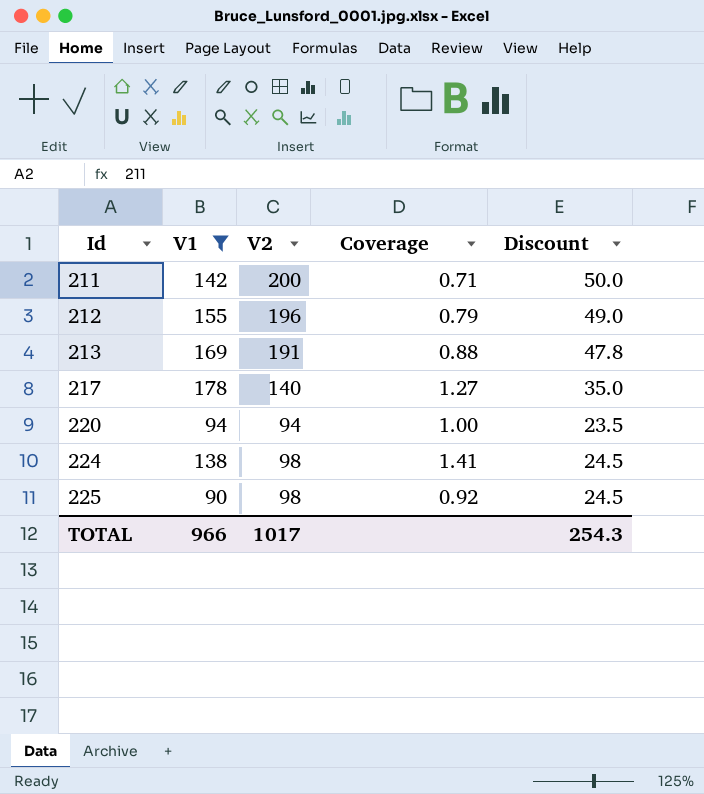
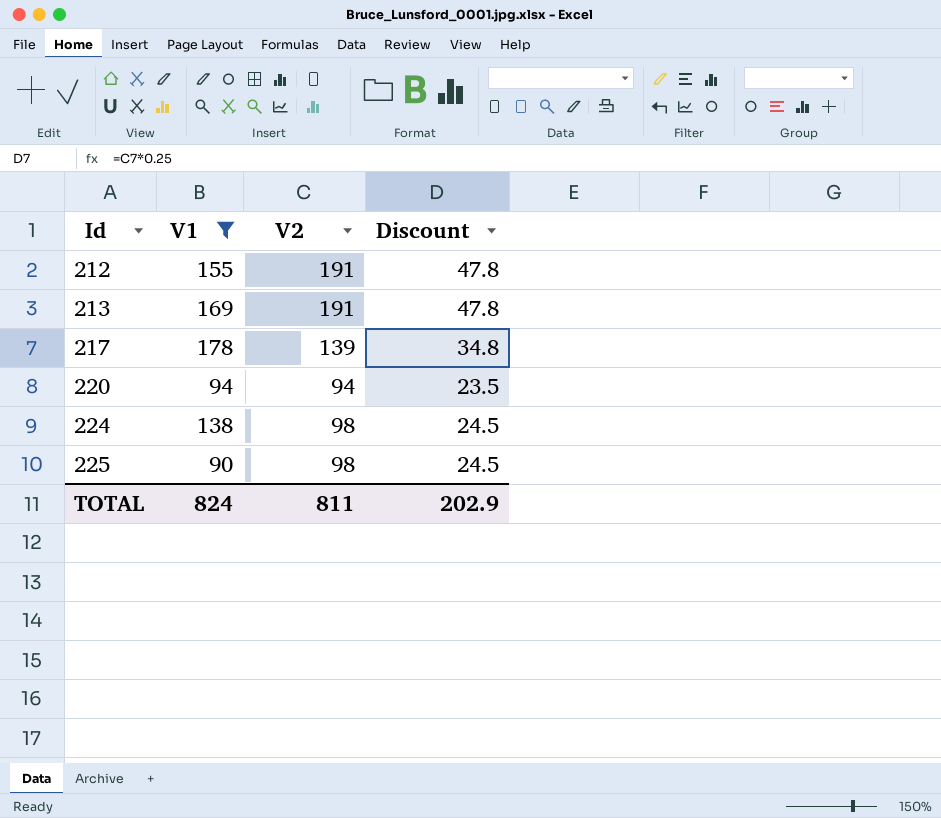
column Coverage | formula: [V1] / [V2] -> none
row 211: 142 | 200 | 0.71 | 50.0 -> none
212 | V2: 196 -> 191
212 | Discount: 49.0 -> 47.8
217 | V2: 140 -> 139
217 | Discount: 35.0 -> 34.8
TOTAL | V1: 966 -> 824
TOTAL | V2: 1017 -> 811
TOTAL | Discount: 254.3 -> 202.9

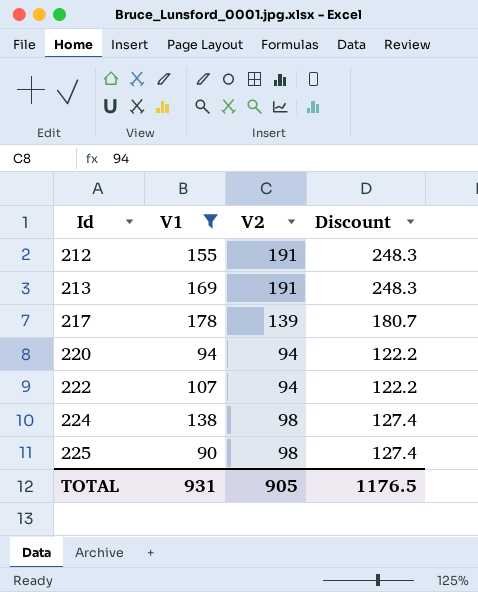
column Discount | formula: [V2] * 0.25 -> [V2] * 1.3
row 222: none -> 107 | 94 | 122.2
TOTAL | V1: 824 -> 931
TOTAL | V2: 811 -> 905
TOTAL | Discount: 202.9 -> 1176.5

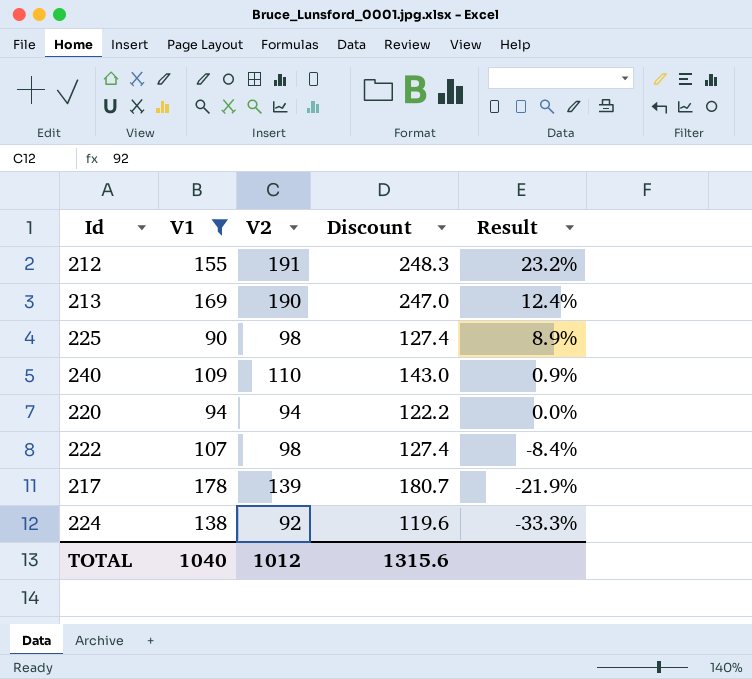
row order: Id ascending -> Result descending
column Result | formula: none -> ([V2] - [V1]) / [V1]
213 | V2: 191 -> 190
213 | Discount: 248.3 -> 247.0
row 240: none -> 109 | 110 | 143.0 | 0.9%
222 | V2: 94 -> 98
222 | Discount: 122.2 -> 127.4
224 | V2: 98 -> 92
224 | Discount: 127.4 -> 119.6
TOTAL | V1: 931 -> 1040
TOTAL | V2: 905 -> 1012
TOTAL | Discount: 1176.5 -> 1315.6

